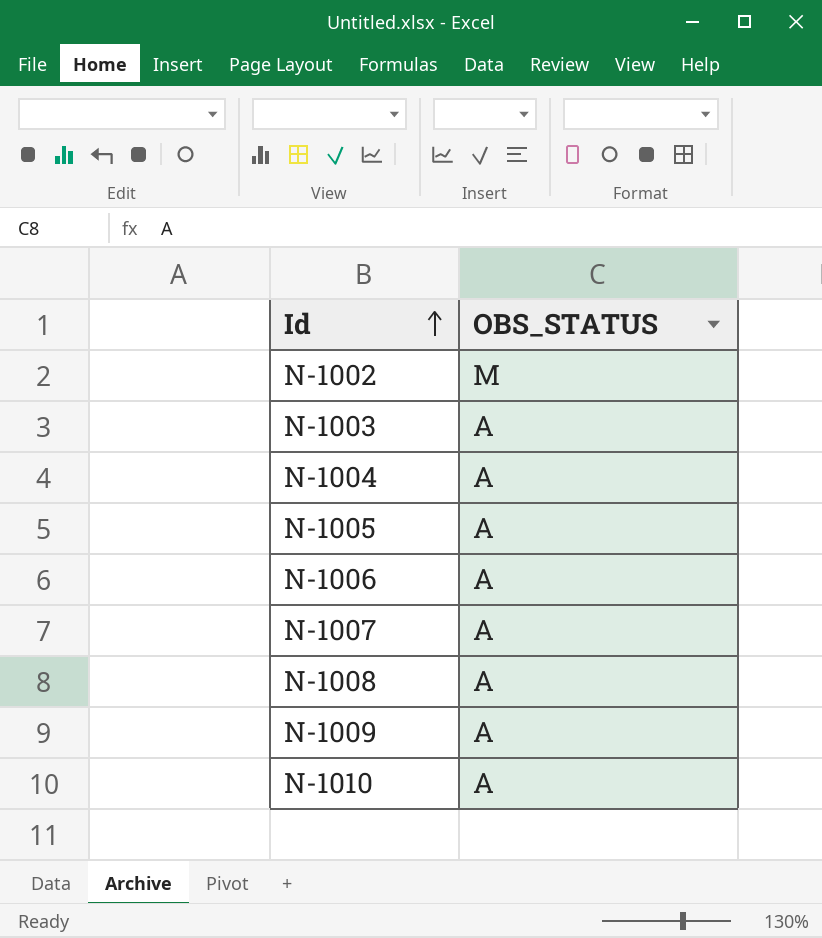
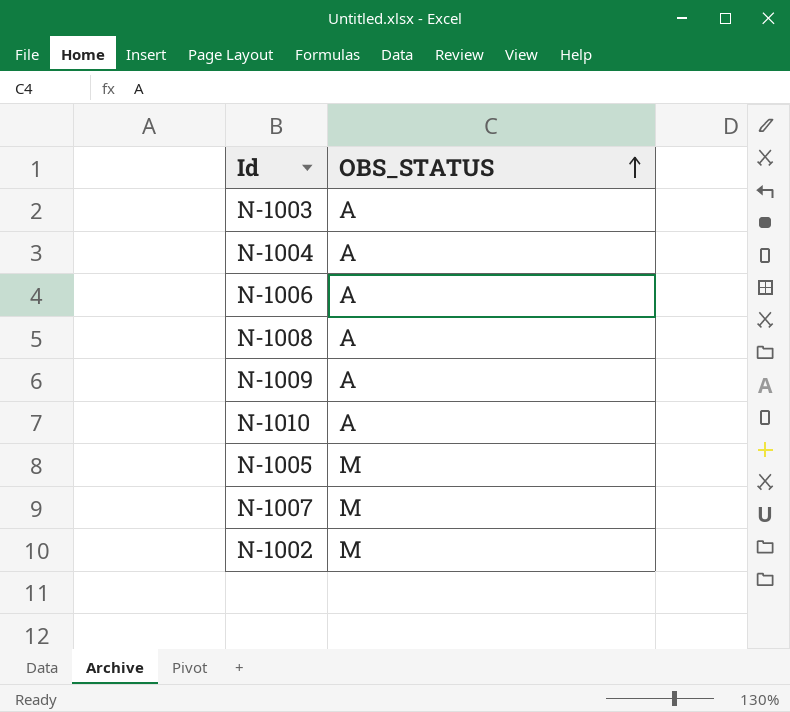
row order: Id ascending -> OBS_STATUS ascending
N-1005 | OBS_STATUS: A -> M
N-1007 | OBS_STATUS: A -> M

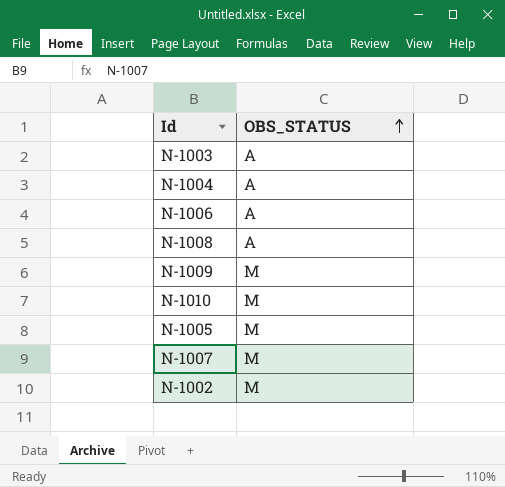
N-1009 | OBS_STATUS: A -> M
N-1010 | OBS_STATUS: A -> M

